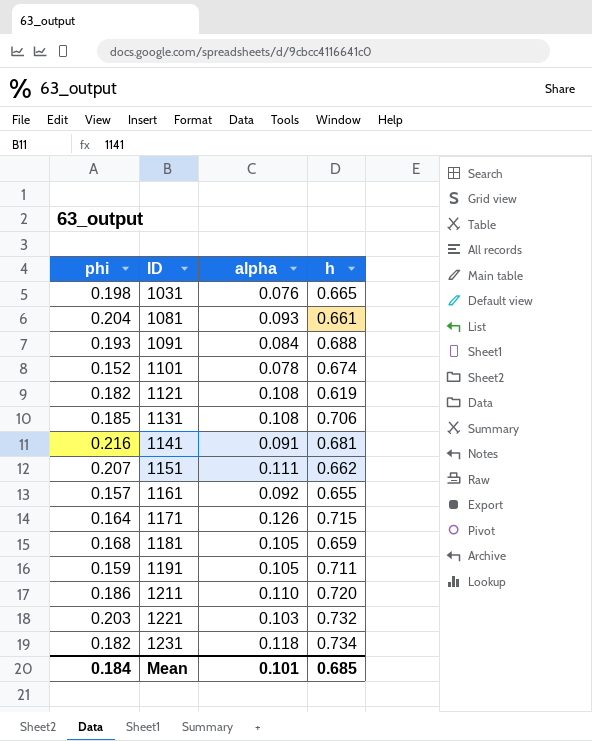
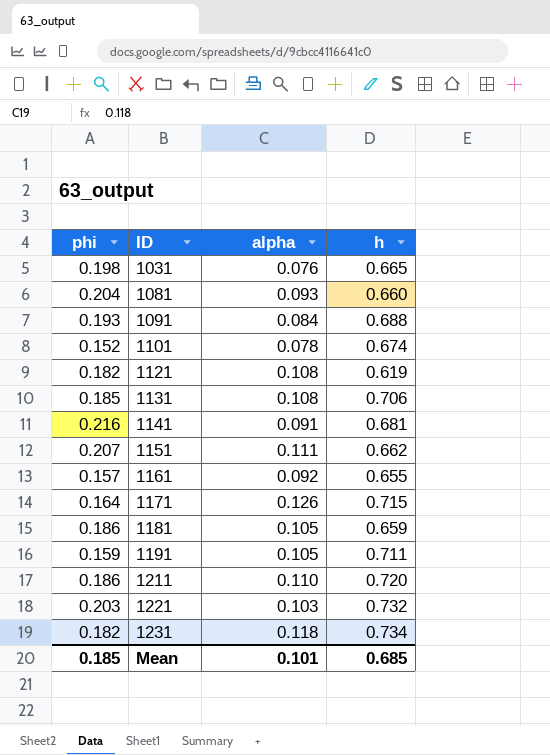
1081 | h: 0.661 -> 0.660
1181 | phi: 0.168 -> 0.186
Mean | phi: 0.184 -> 0.185

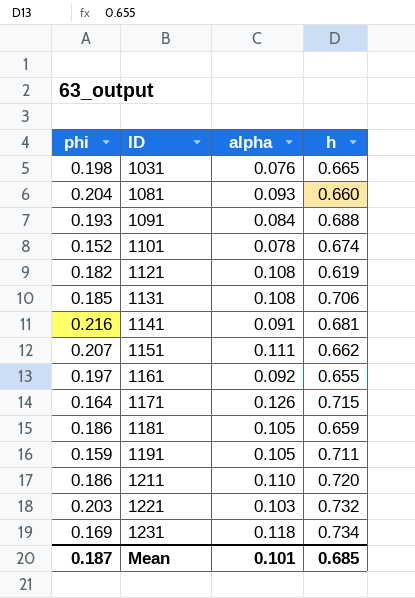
1161 | phi: 0.157 -> 0.197
1231 | phi: 0.182 -> 0.169
Mean | phi: 0.185 -> 0.187

